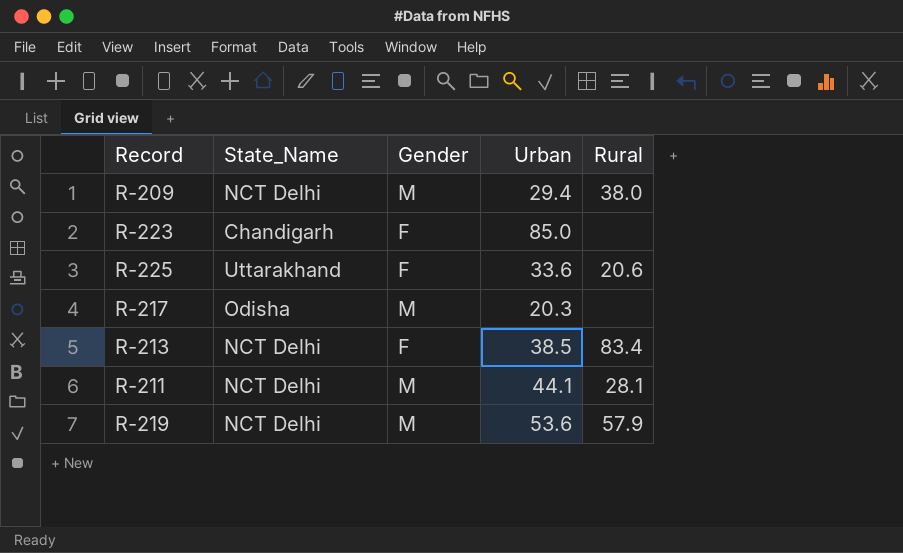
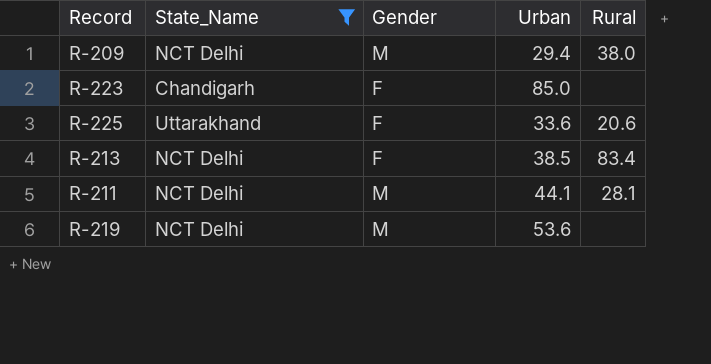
filter: none -> State_Name != Odisha
R-219 | Rural: 57.9 -> none

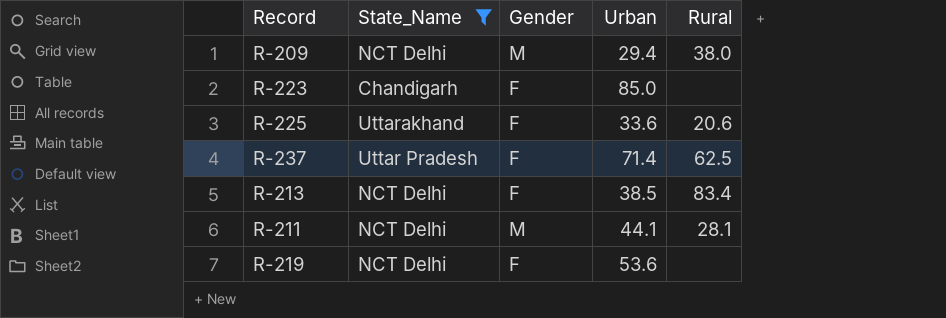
row R-237: none -> Uttar Pradesh | F | 71.4 | 62.5
R-219 | Gender: M -> F

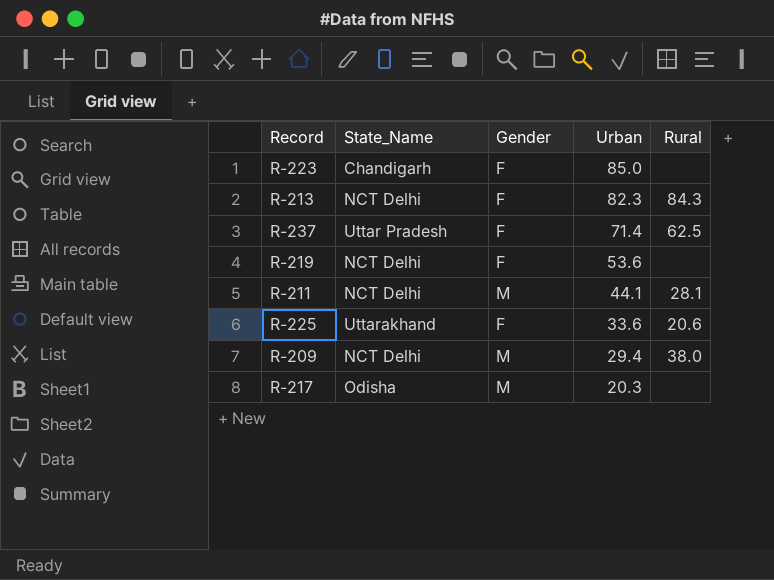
filter: State_Name != Odisha -> none
row order: none -> Urban descending
R-213 | Urban: 38.5 -> 82.3
R-213 | Rural: 83.4 -> 84.3

